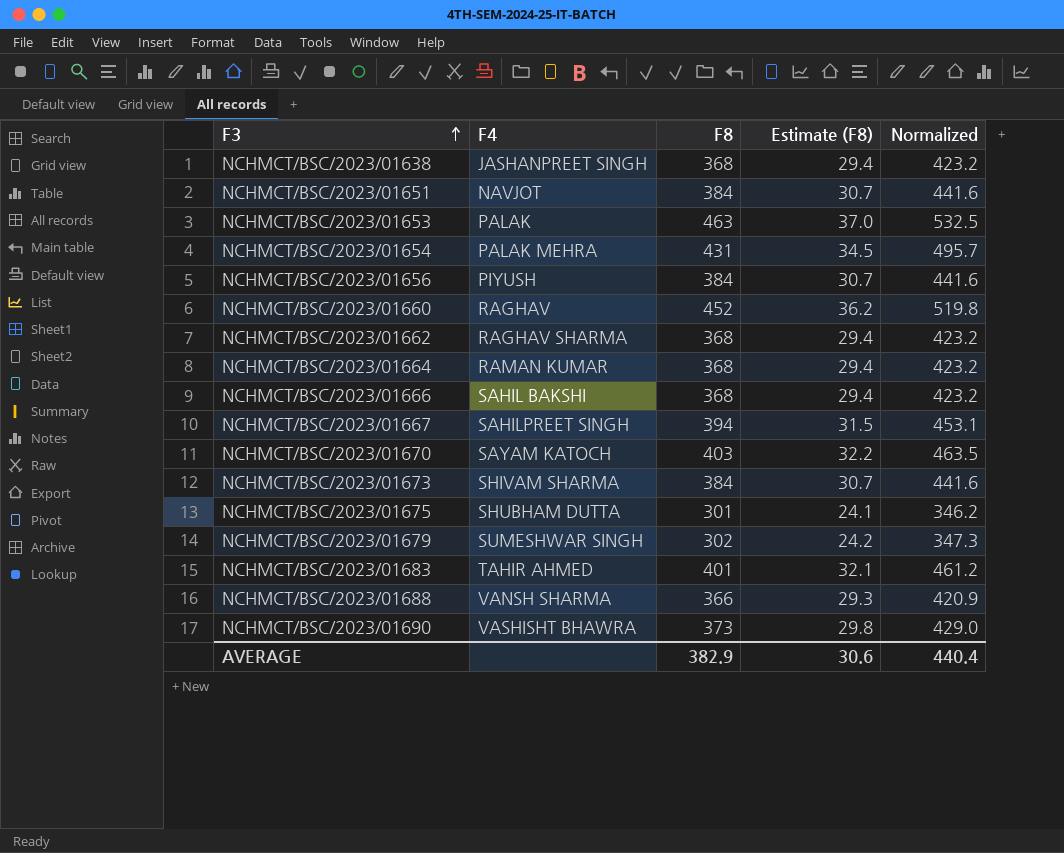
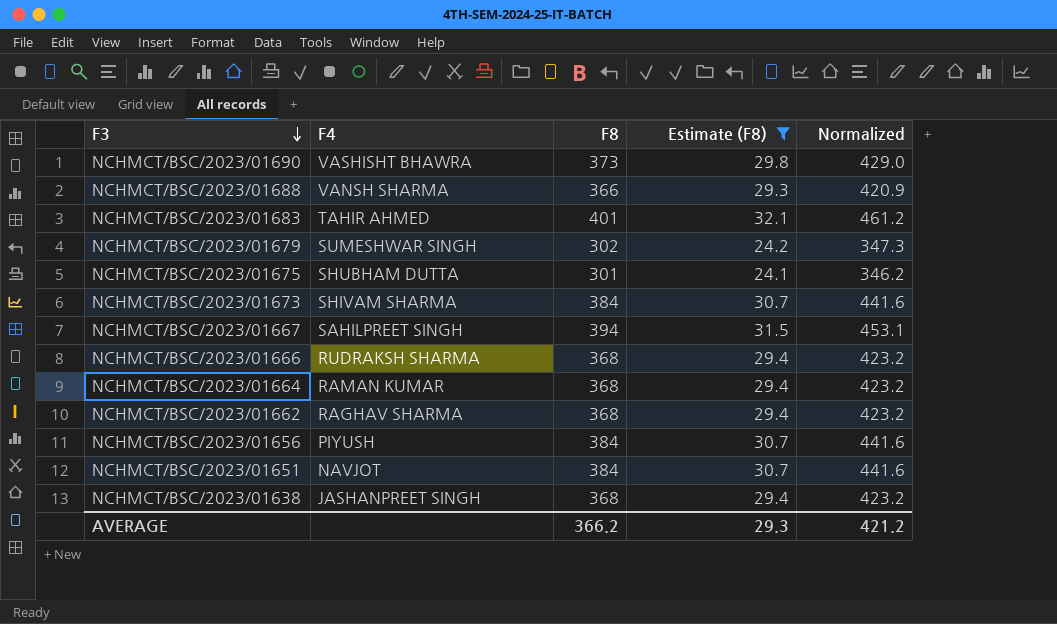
filter: none -> Estimate (F8) <= 32.1
row order: F3 ascending -> F3 descending
NCHMCT/BSC/2023/01666 | F4: SAHIL BAKSHI -> RUDRAKSH SHARMA
AVERAGE | F8: 382.9 -> 366.2
AVERAGE | Estimate (F8): 30.6 -> 29.3
AVERAGE | Normalized: 440.4 -> 421.2

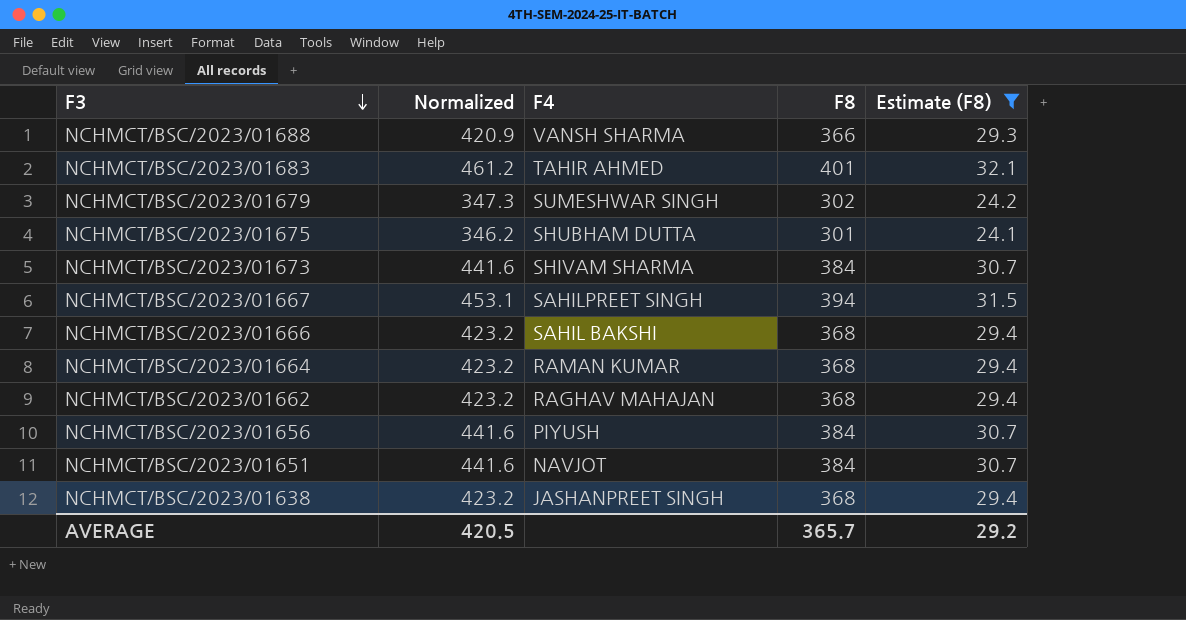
column Normalized | position: 5 -> 2
row NCHMCT/BSC/2023/01690: VASHISHT BHAWRA | 373 | 29.8 | 429.0 -> none
NCHMCT/BSC/2023/01666 | F4: RUDRAKSH SHARMA -> SAHIL BAKSHI
NCHMCT/BSC/2023/01662 | F4: RAGHAV SHARMA -> RAGHAV MAHAJAN
AVERAGE | Normalized: 421.2 -> 420.5
AVERAGE | F8: 366.2 -> 365.7
AVERAGE | Estimate (F8): 29.3 -> 29.2

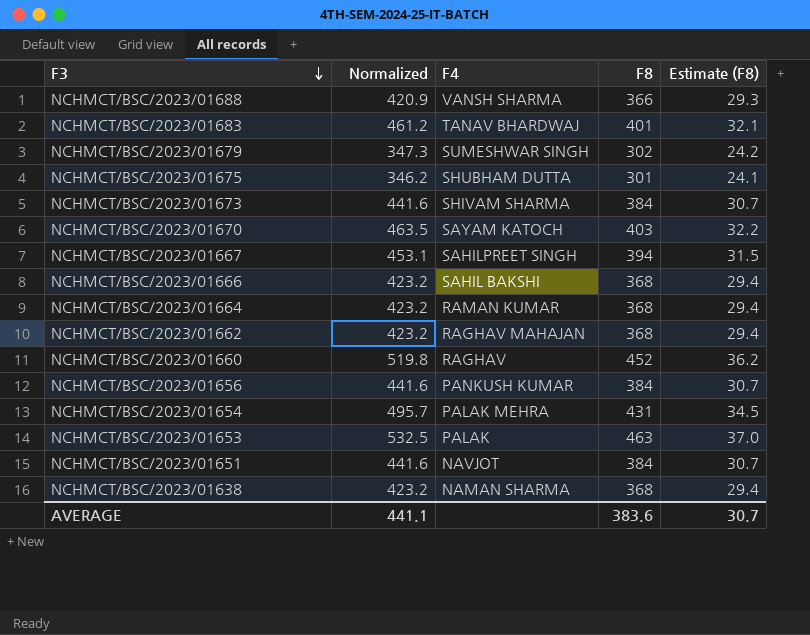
filter: Estimate (F8) <= 32.1 -> none
NCHMCT/BSC/2023/01683 | F4: TAHIR AHMED -> TANAV BHARDWAJ
NCHMCT/BSC/2023/01656 | F4: PIYUSH -> PANKUSH KUMAR
NCHMCT/BSC/2023/01638 | F4: JASHANPREET SINGH -> NAMAN SHARMA
AVERAGE | Normalized: 420.5 -> 441.1
AVERAGE | F8: 365.7 -> 383.6
AVERAGE | Estimate (F8): 29.2 -> 30.7

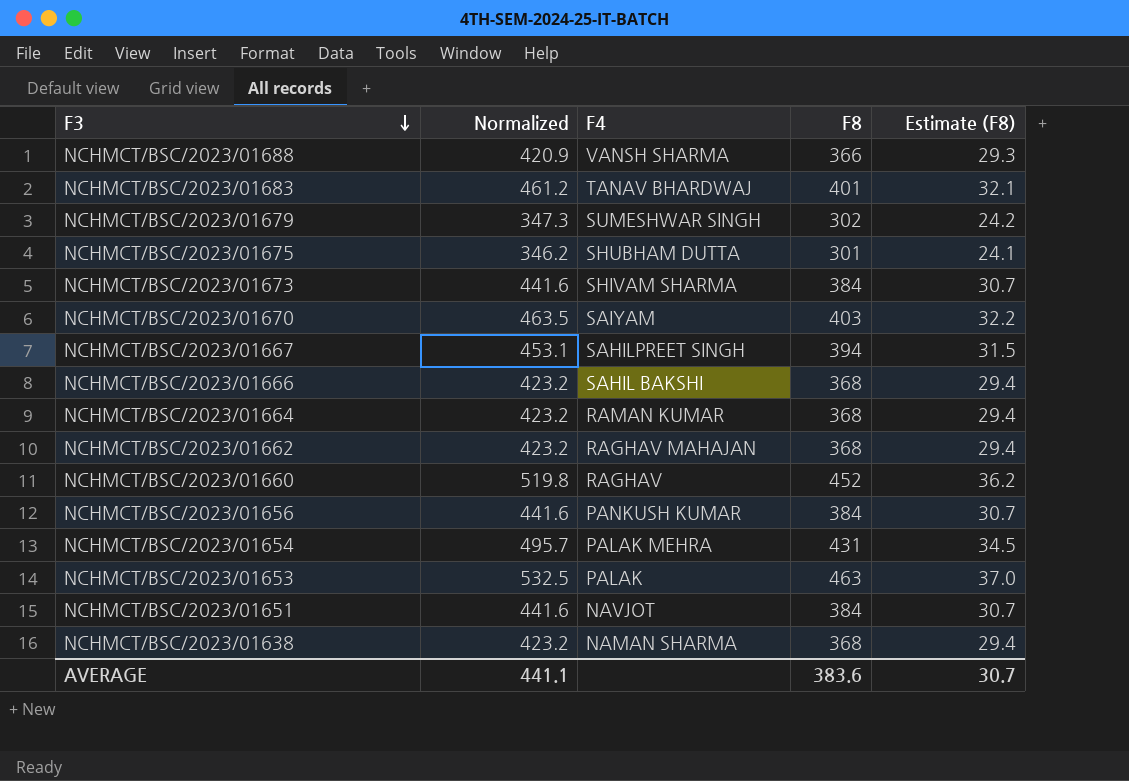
NCHMCT/BSC/2023/01670 | F4: SAYAM KATOCH -> SAIYAM

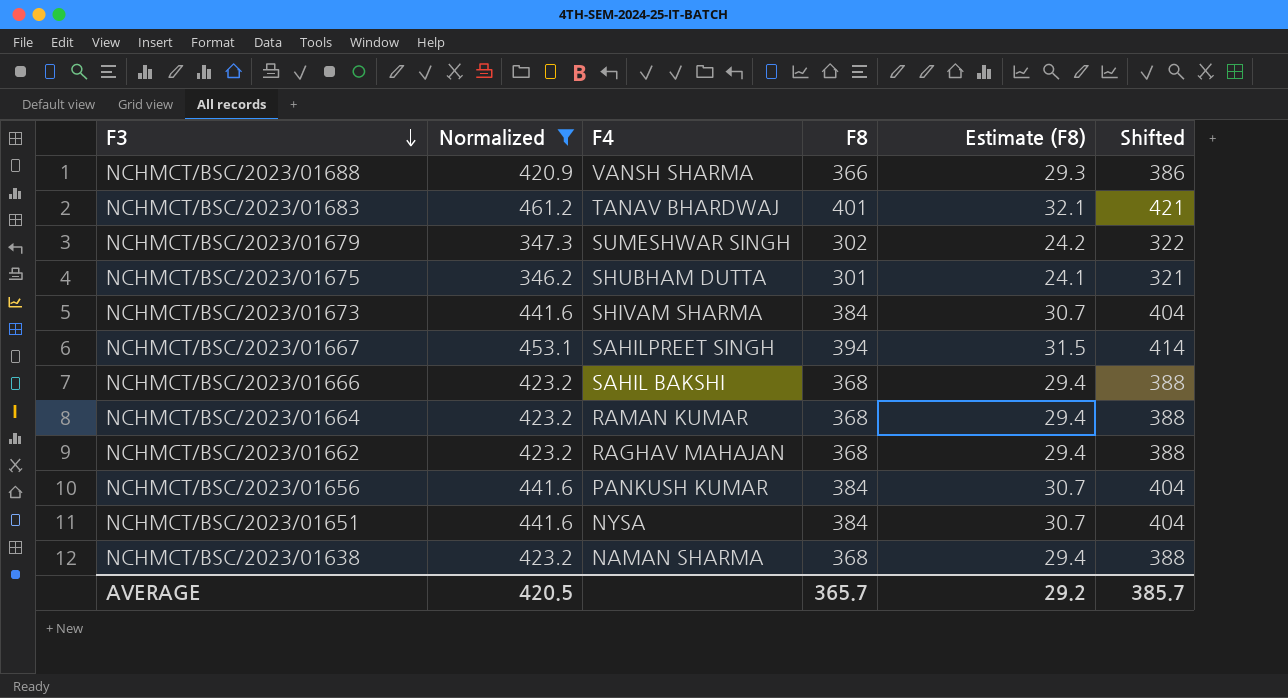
filter: none -> Normalized <= 461.2
column Shifted | formula: none -> [F8] + 20
NCHMCT/BSC/2023/01651 | F4: NAVJOT -> NYSA
AVERAGE | Normalized: 441.1 -> 420.5
AVERAGE | F8: 383.6 -> 365.7
AVERAGE | Estimate (F8): 30.7 -> 29.2

